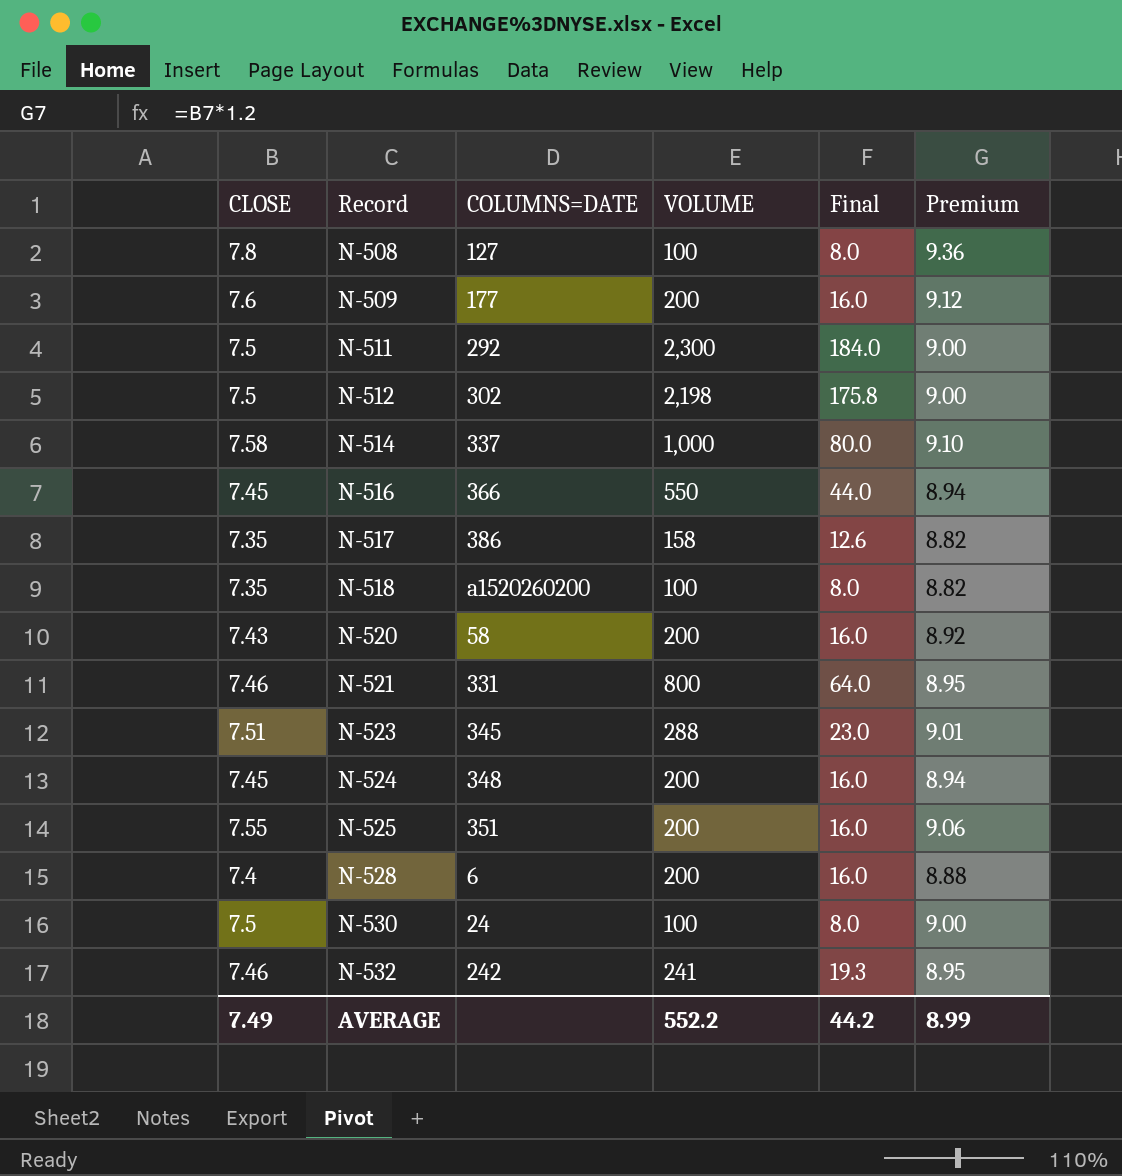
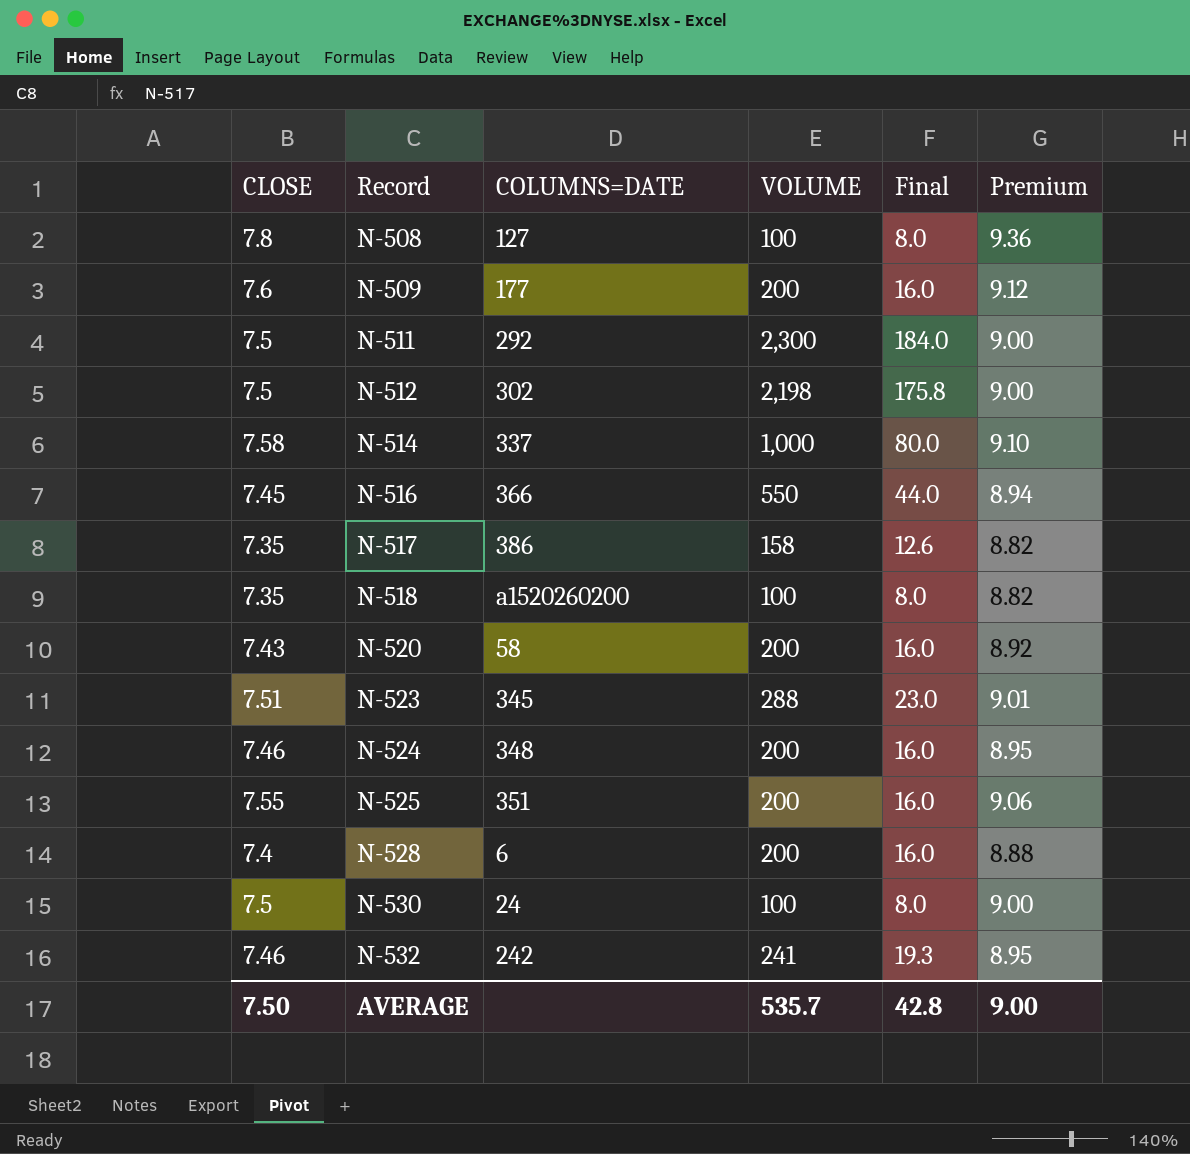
row N-521: 7.46 | 331 | 800 | 64.0 | 8.95 -> none
N-524 | CLOSE: 7.45 -> 7.46
N-524 | Premium: 8.94 -> 8.95
AVERAGE | CLOSE: 7.49 -> 7.50
AVERAGE | VOLUME: 552.2 -> 535.7
AVERAGE | Final: 44.2 -> 42.8
AVERAGE | Premium: 8.99 -> 9.00

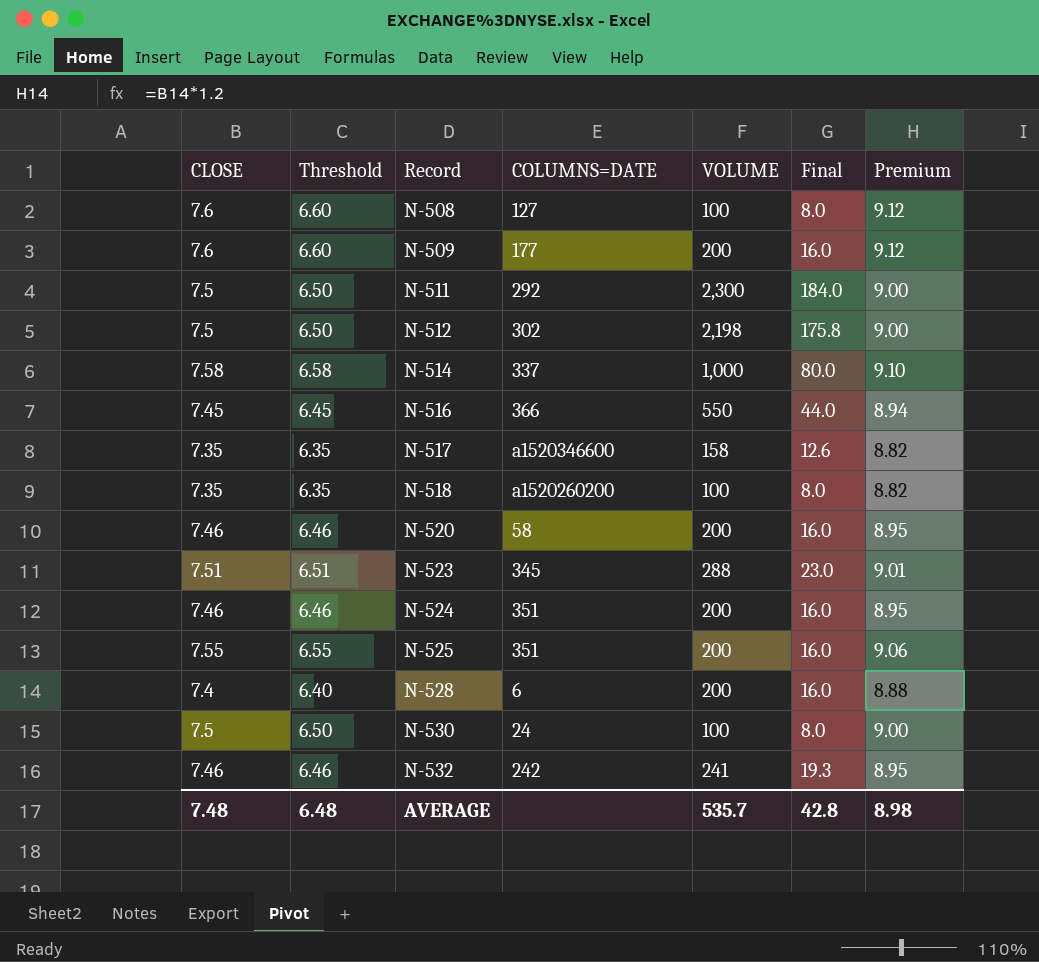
column Threshold | formula: none -> [CLOSE] - 1
N-508 | CLOSE: 7.8 -> 7.6
N-508 | Premium: 9.36 -> 9.12
N-517 | COLUMNS=DATE: 386 -> a1520346600
N-520 | CLOSE: 7.43 -> 7.46
N-520 | Premium: 8.92 -> 8.95
N-524 | COLUMNS=DATE: 348 -> 351
AVERAGE | CLOSE: 7.50 -> 7.48
AVERAGE | Premium: 9.00 -> 8.98

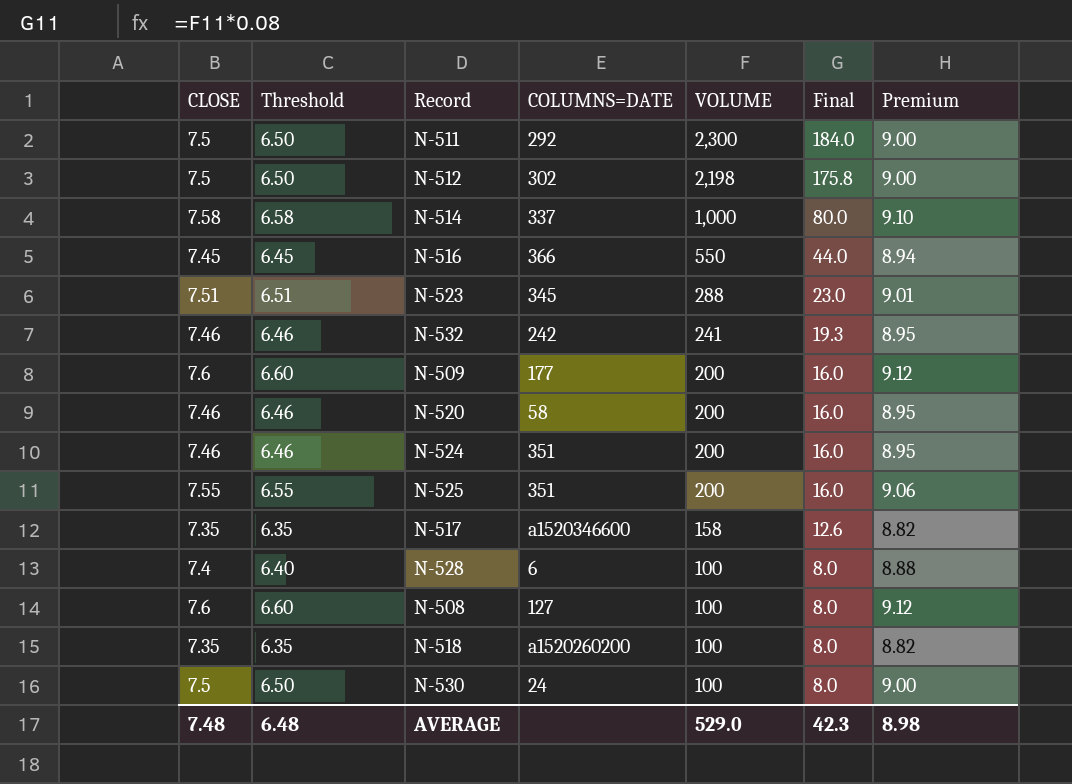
row order: Record ascending -> VOLUME descending
N-528 | VOLUME: 200 -> 100
N-528 | Final: 16.0 -> 8.0
AVERAGE | VOLUME: 535.7 -> 529.0
AVERAGE | Final: 42.8 -> 42.3

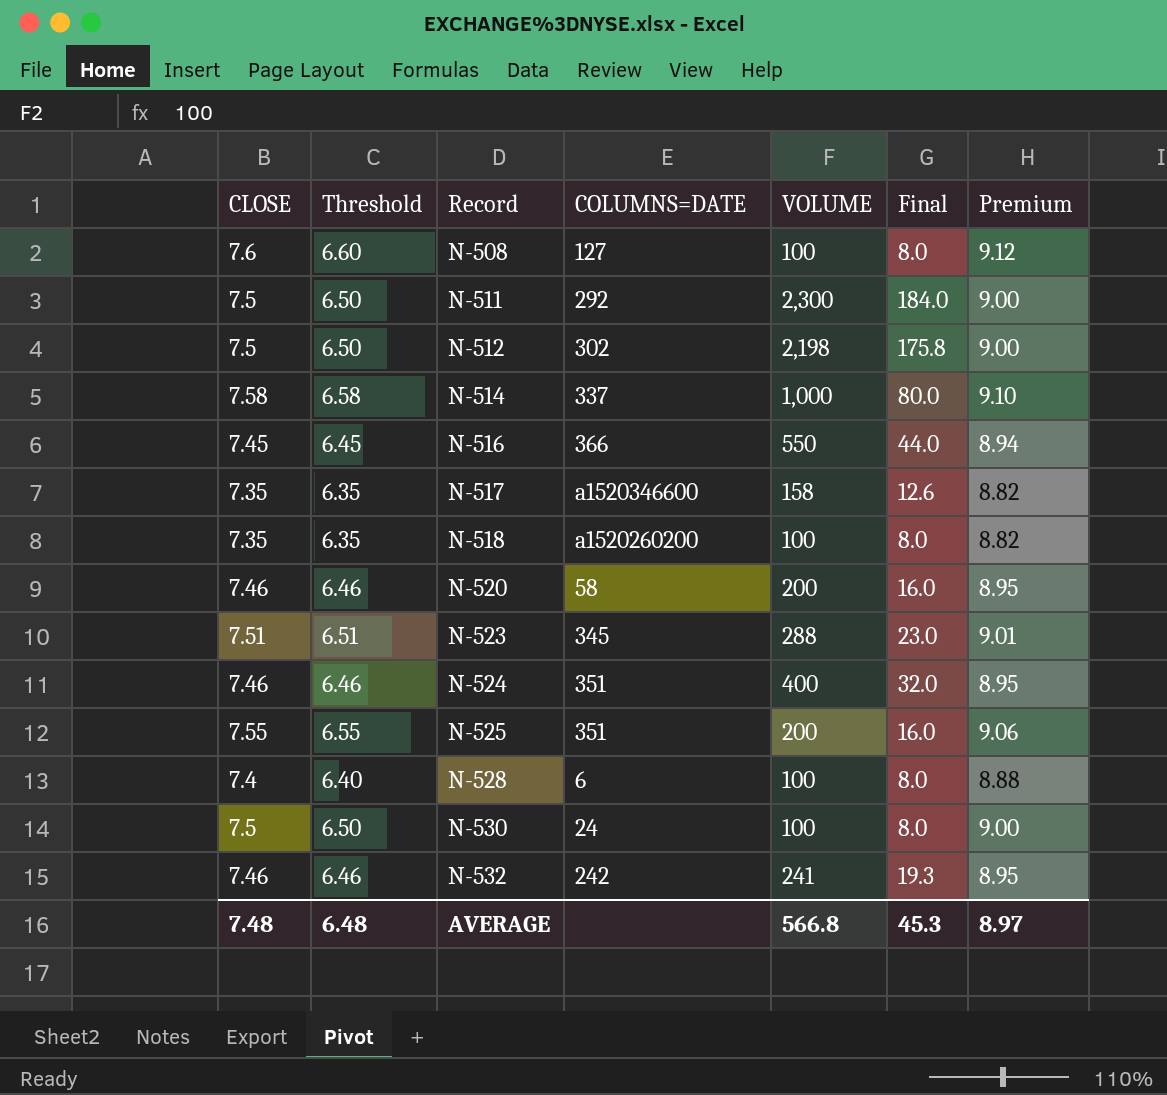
row order: VOLUME descending -> Record ascending
row N-509: 7.6 | 6.60 | 177 | 200 | 16.0 | 9.12 -> none
N-524 | VOLUME: 200 -> 400
N-524 | Final: 16.0 -> 32.0
AVERAGE | VOLUME: 529.0 -> 566.8
AVERAGE | Final: 42.3 -> 45.3
AVERAGE | Premium: 8.98 -> 8.97

